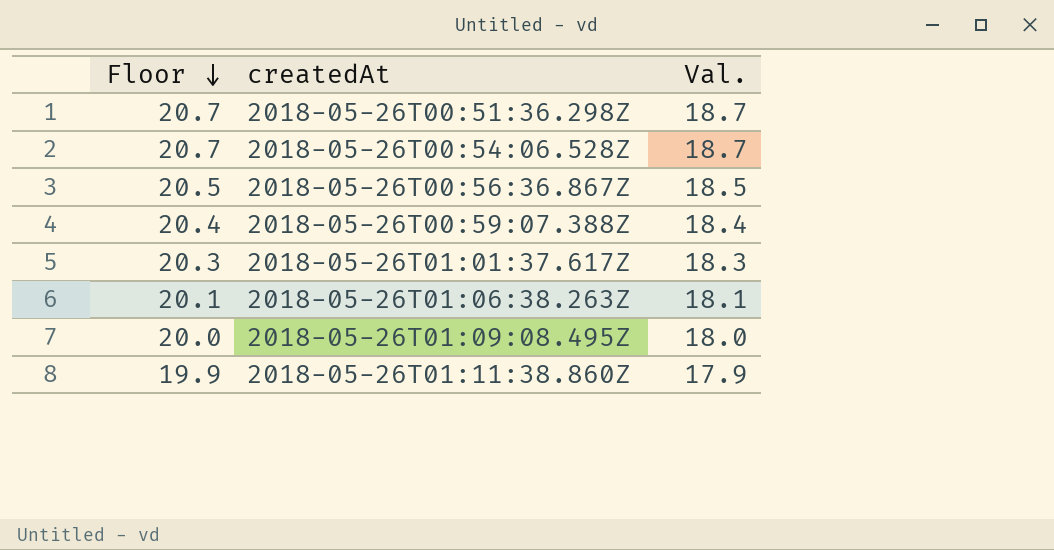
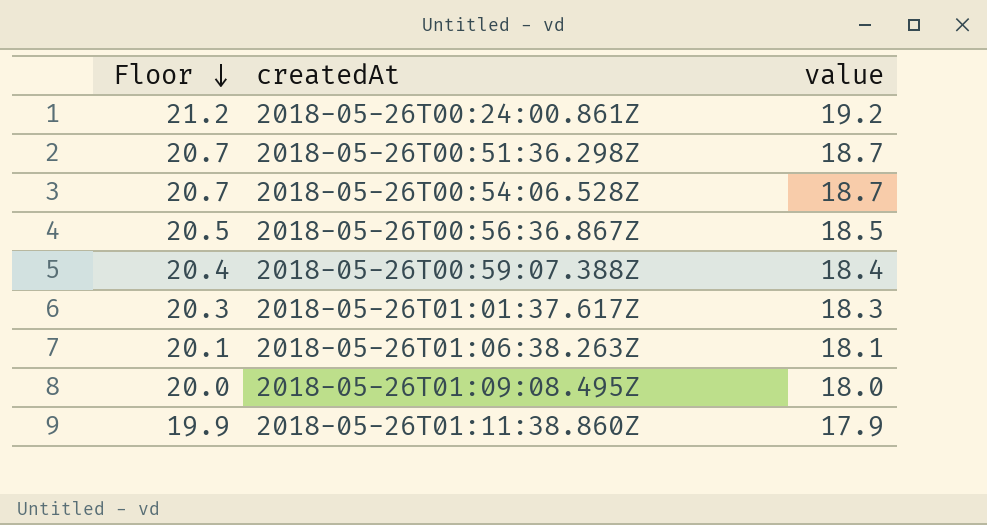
column name: Val. -> value
row 2018-05-26T00:24:00.861Z: none -> 21.2 | 19.2

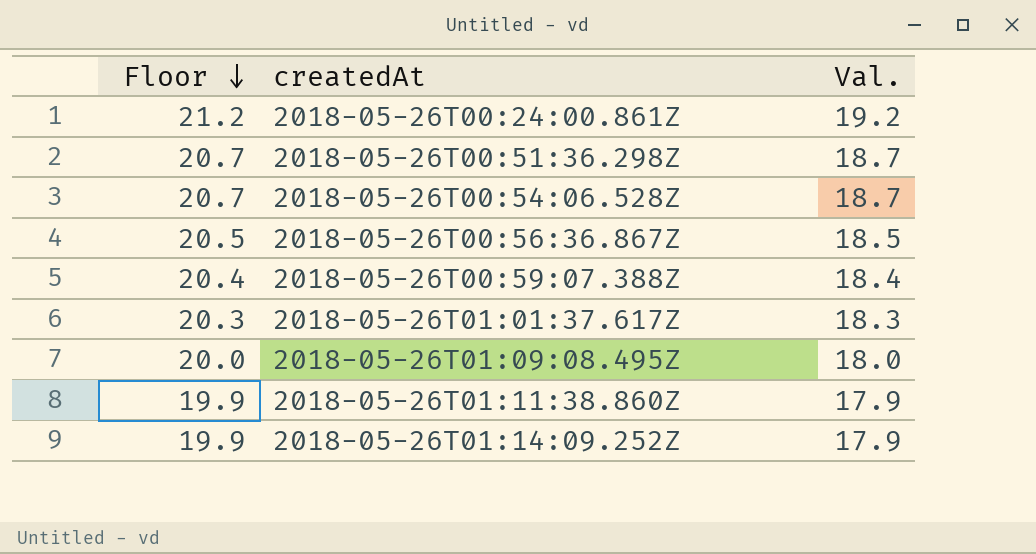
column name: value -> Val.
row 2018-05-26T01:06:38.263Z: 20.1 | 18.1 -> none
row 2018-05-26T01:14:09.252Z: none -> 19.9 | 17.9

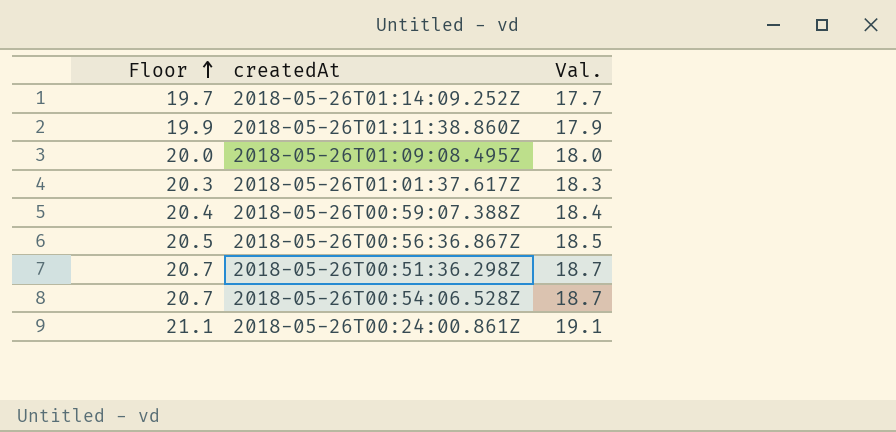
row order: Floor descending -> Floor ascending
2018-05-26T01:14:09.252Z | Floor: 19.9 -> 19.7
2018-05-26T01:14:09.252Z | Val.: 17.9 -> 17.7
2018-05-26T00:24:00.861Z | Floor: 21.2 -> 21.1
2018-05-26T00:24:00.861Z | Val.: 19.2 -> 19.1

